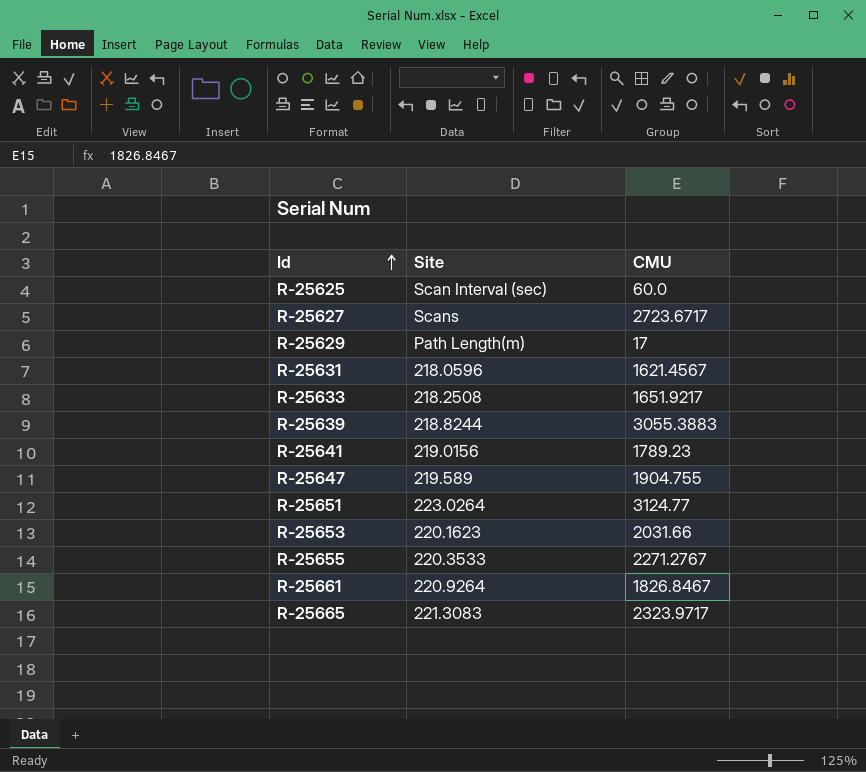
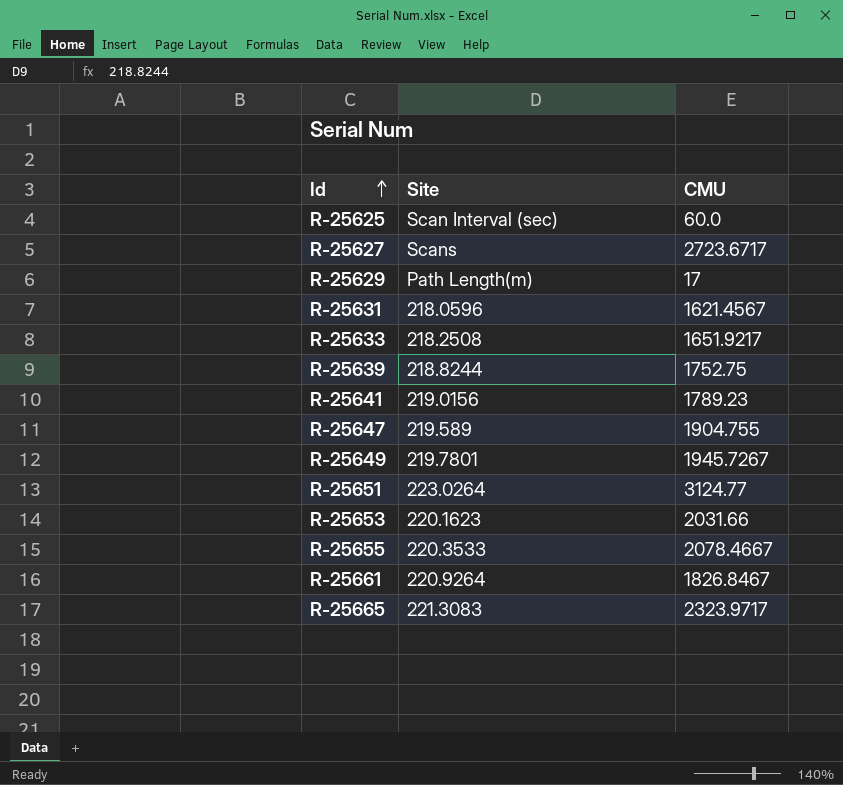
R-25639 | CMU: 3055.3883 -> 1752.75
row R-25649: none -> 219.7801 | 1945.7267
R-25655 | CMU: 2271.2767 -> 2078.4667

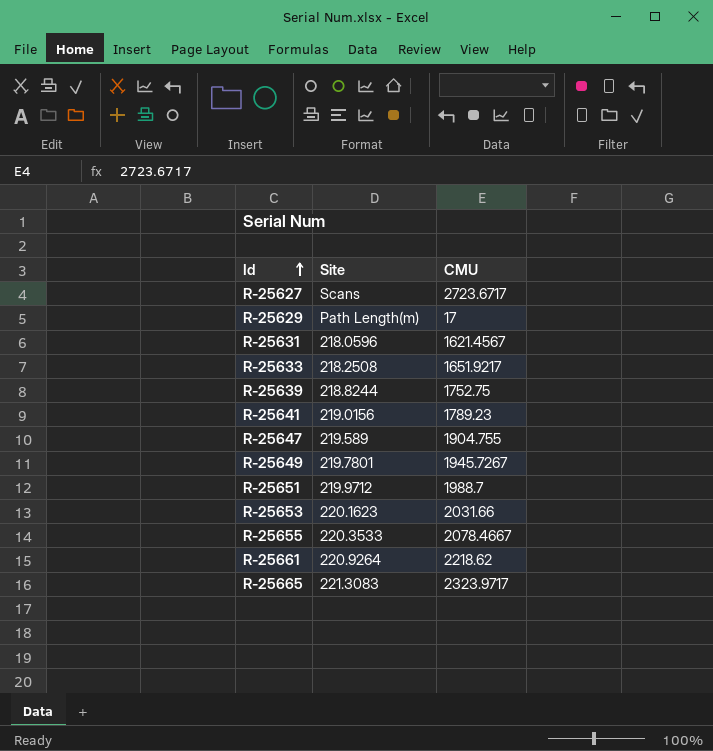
row R-25625: Scan Interval (sec) | 60.0 -> none
R-25651 | Site: 223.0264 -> 219.9712
R-25651 | CMU: 3124.77 -> 1988.7
R-25661 | CMU: 1826.8467 -> 2218.62

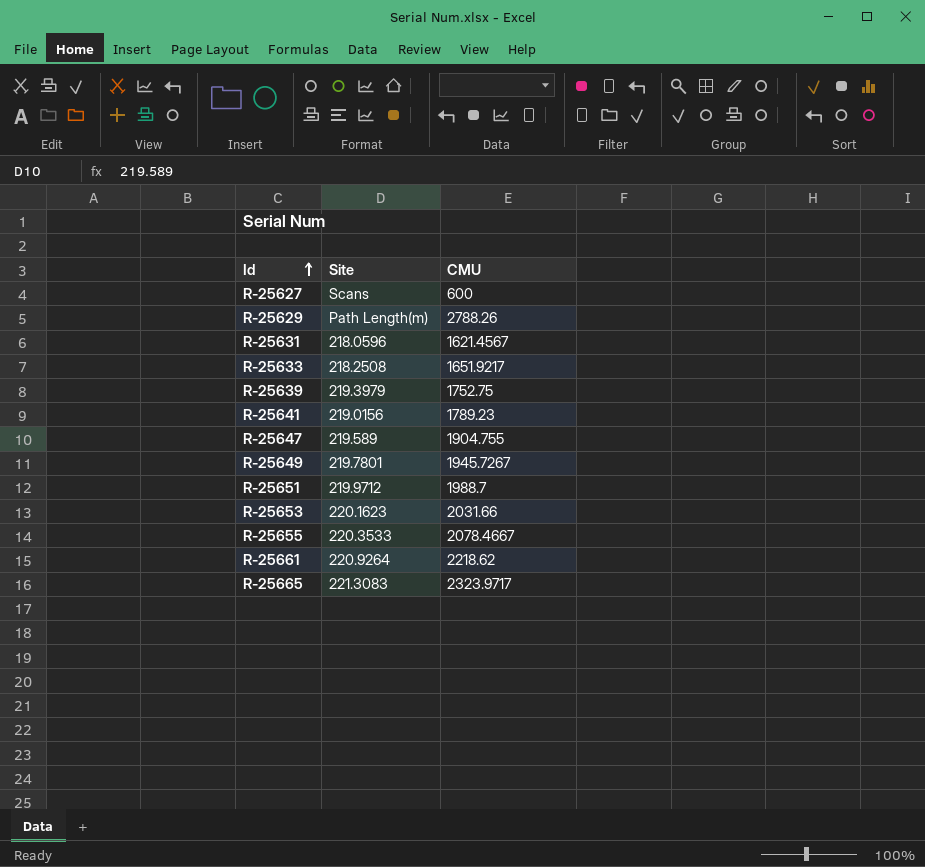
R-25627 | CMU: 2723.6717 -> 600
R-25629 | CMU: 17 -> 2788.26
R-25639 | Site: 218.8244 -> 219.3979

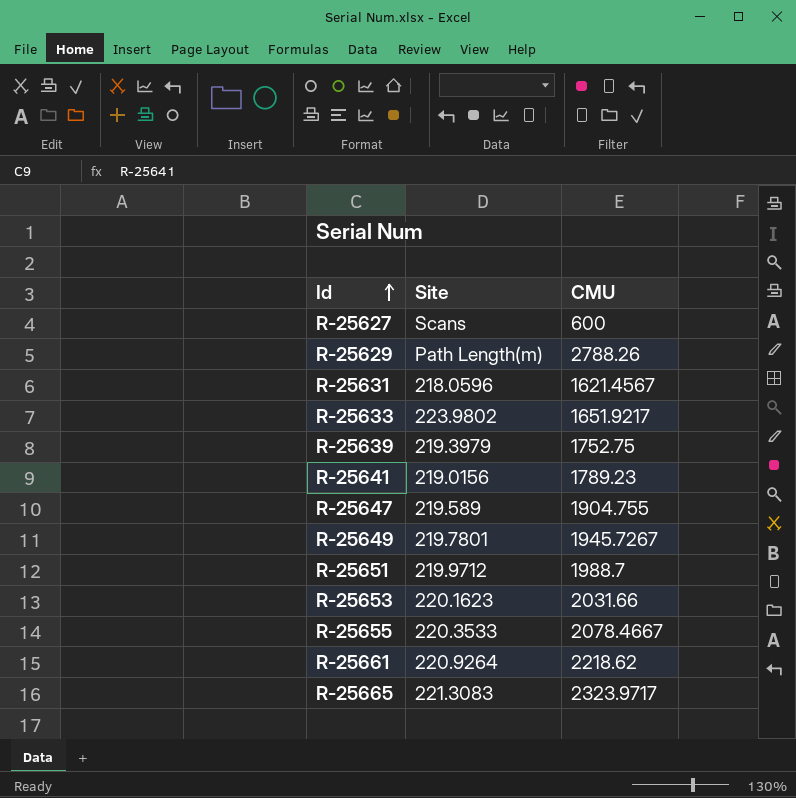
R-25633 | Site: 218.2508 -> 223.9802

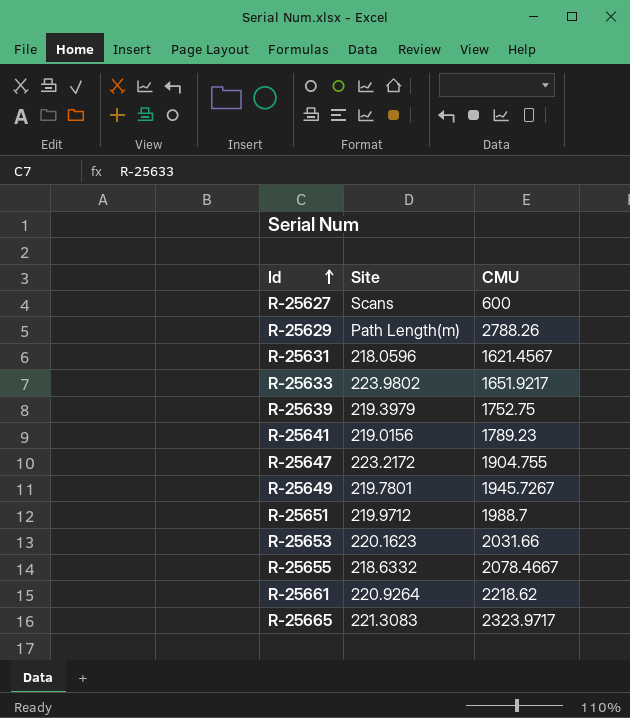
R-25647 | Site: 219.589 -> 223.2172
R-25655 | Site: 220.3533 -> 218.6332

